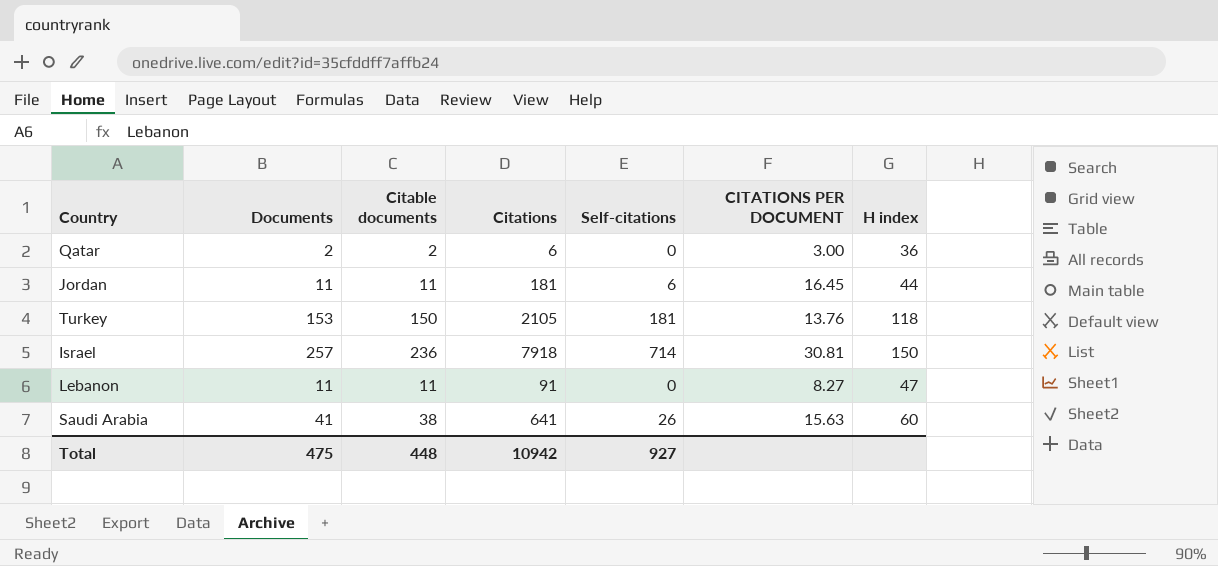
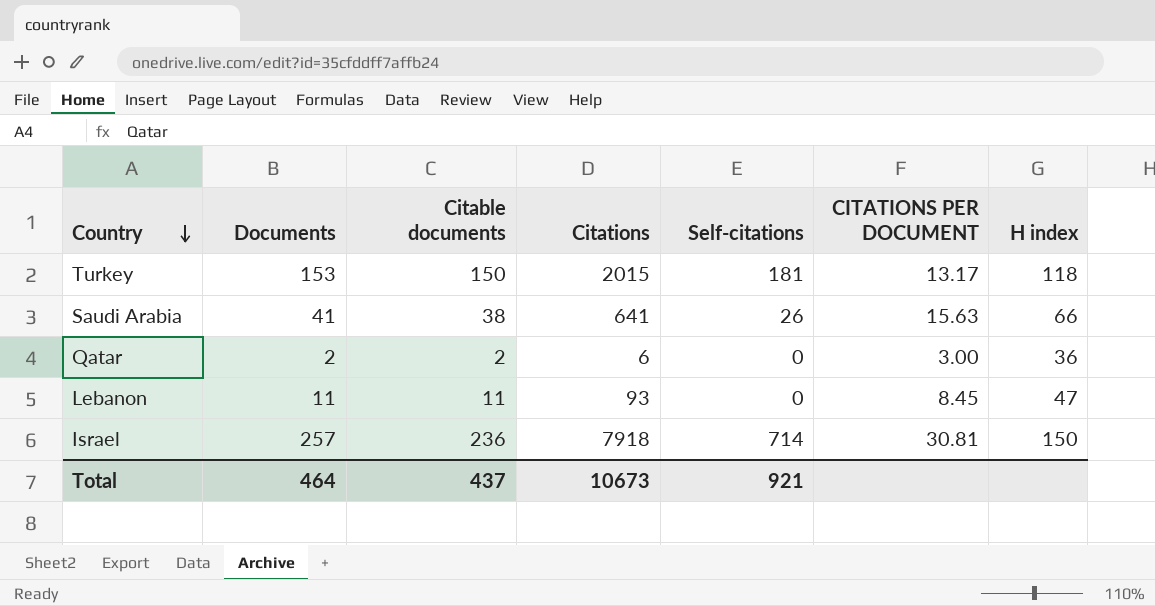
row order: none -> Country descending
row Jordan: 11 | 11 | 181 | 6 | 16.45 | 44 -> none
Turkey | Citations: 2105 -> 2015
Turkey | CITATIONS PER DOCUMENT: 13.76 -> 13.17
Saudi Arabia | H index: 60 -> 66
Lebanon | Citations: 91 -> 93
Lebanon | CITATIONS PER DOCUMENT: 8.27 -> 8.45
Total | Documents: 475 -> 464
Total | Citable documents: 448 -> 437
Total | Citations: 10942 -> 10673
Total | Self-citations: 927 -> 921

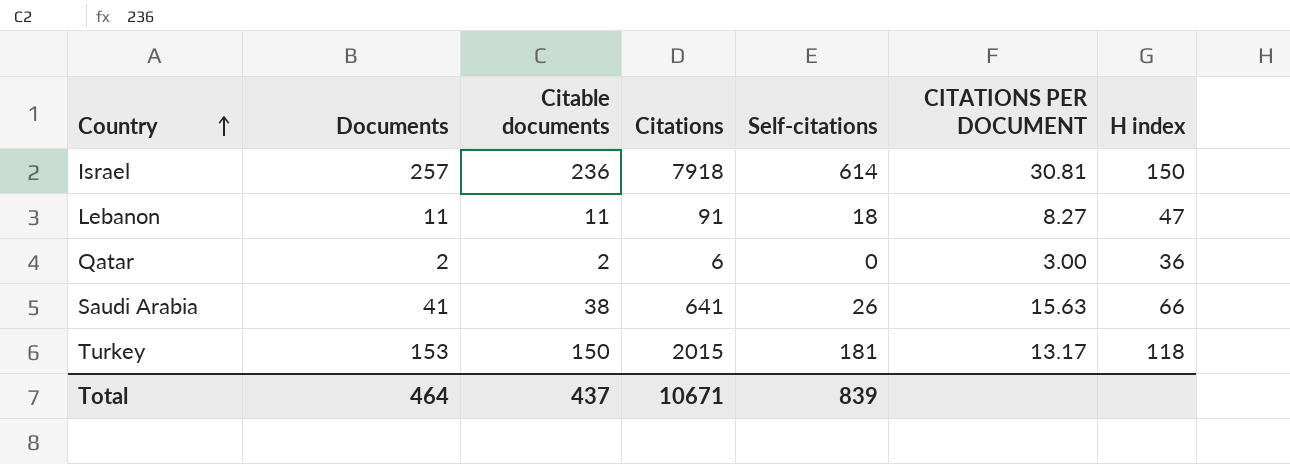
row order: Country descending -> Country ascending
Israel | Self-citations: 714 -> 614
Lebanon | Citations: 93 -> 91
Lebanon | Self-citations: 0 -> 18
Lebanon | CITATIONS PER DOCUMENT: 8.45 -> 8.27
Total | Citations: 10673 -> 10671
Total | Self-citations: 921 -> 839

